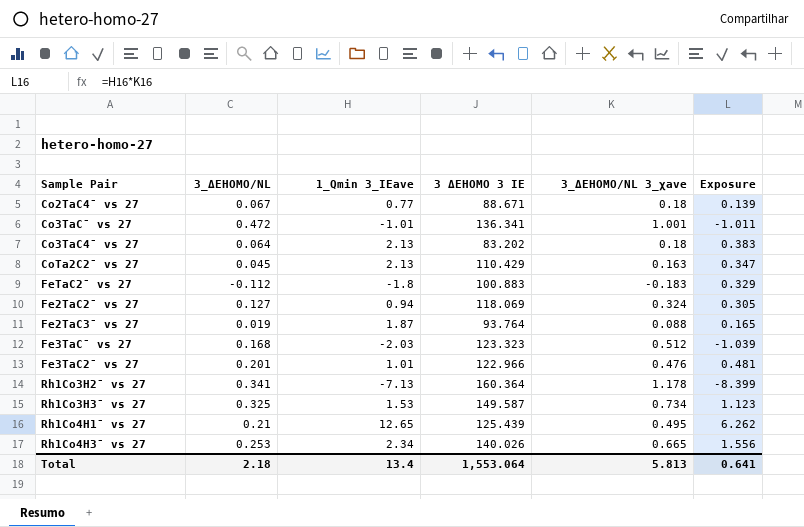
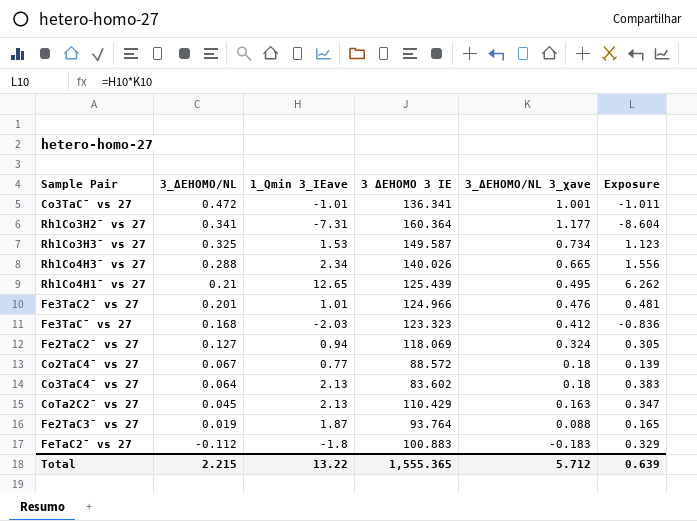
row order: none -> 3_ΔEHOMO/NL descending
Rh1Co3H2¯ vs 27 | 1_Qmin 3_IEave: -7.13 -> -7.31
Rh1Co3H2¯ vs 27 | 3_ΔEHOMO/NL 3_χave: 1.178 -> 1.177
Rh1Co3H2¯ vs 27 | Exposure: -8.399 -> -8.604
Rh1Co4H3¯ vs 27 | 3_ΔEHOMO/NL: 0.253 -> 0.288
Fe3TaC2¯ vs 27 | 3 ΔEHOMO 3 IE: 122.966 -> 124.966
Fe3TaC¯ vs 27 | 3_ΔEHOMO/NL 3_χave: 0.512 -> 0.412
Fe3TaC¯ vs 27 | Exposure: -1.039 -> -0.836
Co2TaC4¯ vs 27 | 3 ΔEHOMO 3 IE: 88.671 -> 88.572
Co3TaC4¯ vs 27 | 3 ΔEHOMO 3 IE: 83.202 -> 83.602
Total | 3_ΔEHOMO/NL: 2.18 -> 2.215
Total | 1_Qmin 3_IEave: 13.4 -> 13.22
Total | 3 ΔEHOMO 3 IE: 1,553.064 -> 1,555.365
Total | 3_ΔEHOMO/NL 3_χave: 5.813 -> 5.712
Total | Exposure: 0.641 -> 0.639

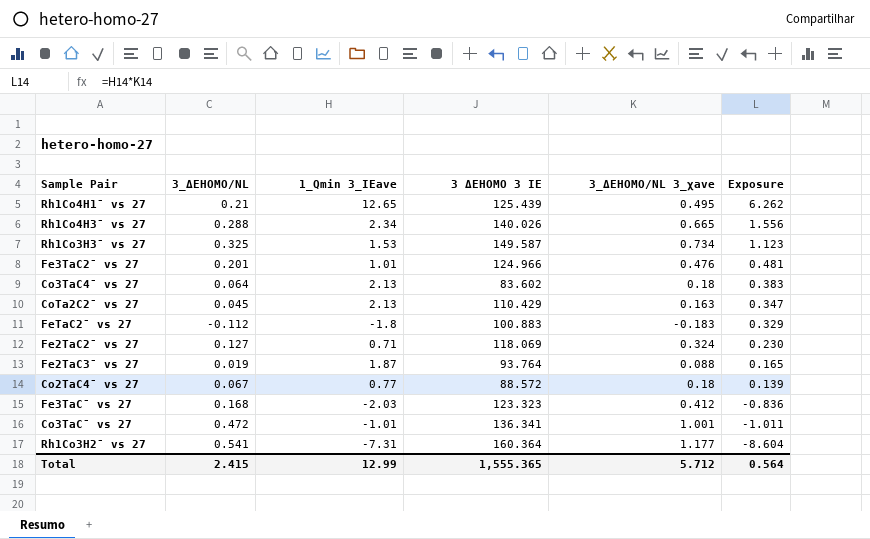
row order: 3_ΔEHOMO/NL descending -> Exposure descending
Fe2TaC2¯ vs 27 | 1_Qmin 3_IEave: 0.94 -> 0.71
Fe2TaC2¯ vs 27 | Exposure: 0.305 -> 0.230
Rh1Co3H2¯ vs 27 | 3_ΔEHOMO/NL: 0.341 -> 0.541
Total | 3_ΔEHOMO/NL: 2.215 -> 2.415
Total | 1_Qmin 3_IEave: 13.22 -> 12.99
Total | Exposure: 0.639 -> 0.564

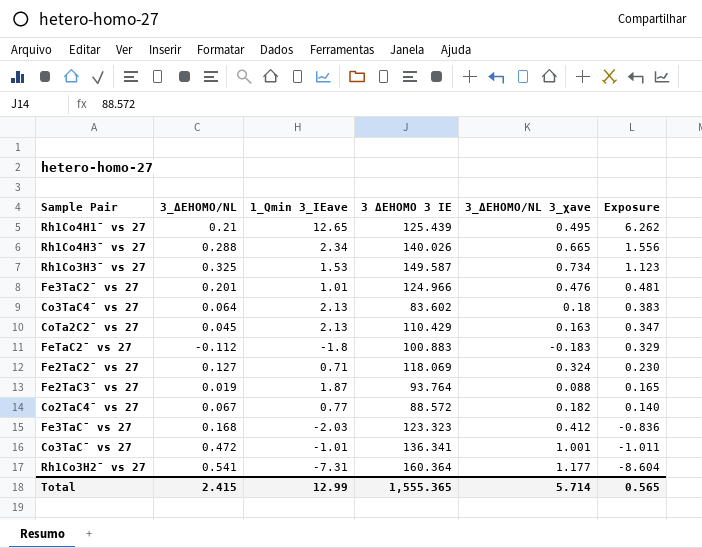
Co2TaC4¯ vs 27 | 3_ΔEHOMO/NL 3_χave: 0.18 -> 0.182
Co2TaC4¯ vs 27 | Exposure: 0.139 -> 0.140
Total | 3_ΔEHOMO/NL 3_χave: 5.712 -> 5.714
Total | Exposure: 0.564 -> 0.565

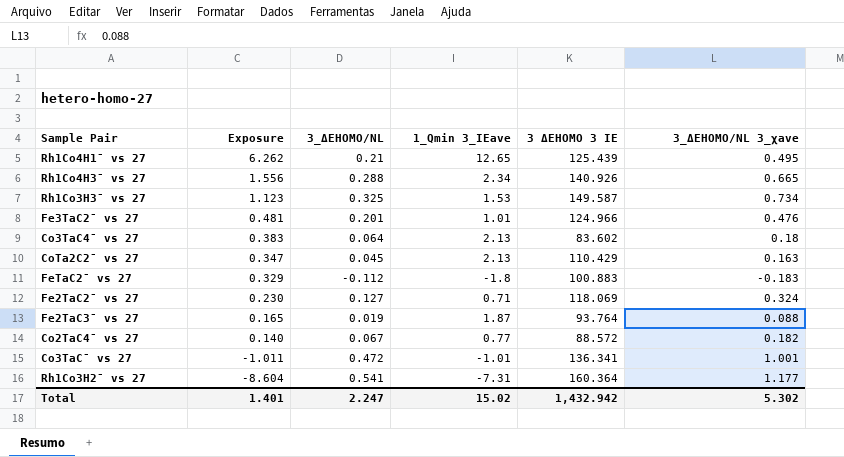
column Exposure | position: 6 -> 2
row Fe3TaC¯ vs 27: 0.168 | -2.03 | 123.323 | 0.412 | -0.836 -> none
Rh1Co4H3¯ vs 27 | 3 ΔEHOMO 3 IE: 140.026 -> 140.926
Total | Exposure: 0.565 -> 1.401
Total | 3_ΔEHOMO/NL: 2.415 -> 2.247
Total | 1_Qmin 3_IEave: 12.99 -> 15.02
Total | 3 ΔEHOMO 3 IE: 1,555.365 -> 1,432.942
Total | 3_ΔEHOMO/NL 3_χave: 5.714 -> 5.302

